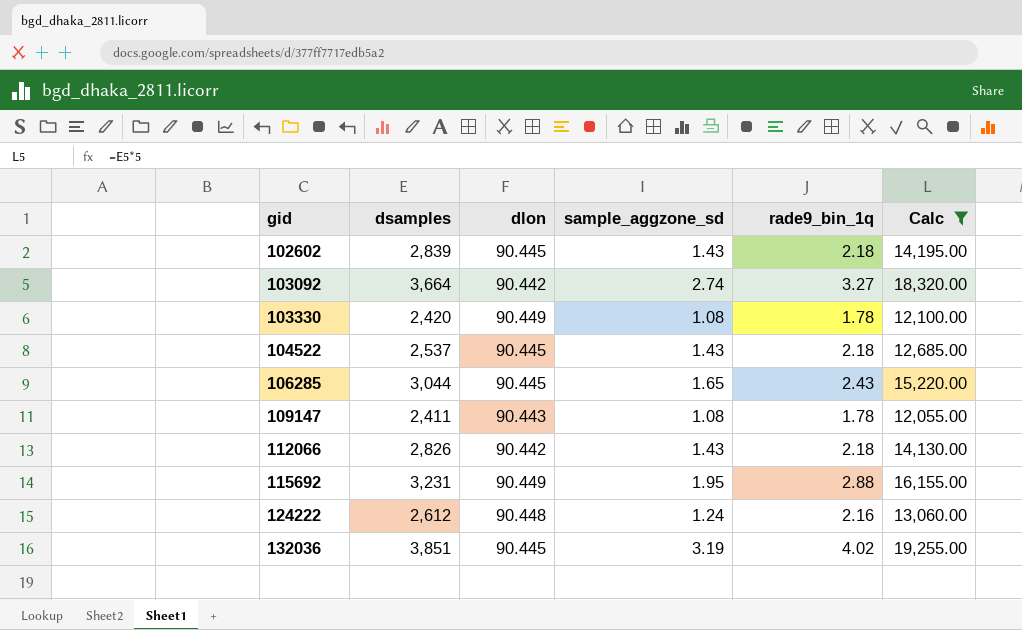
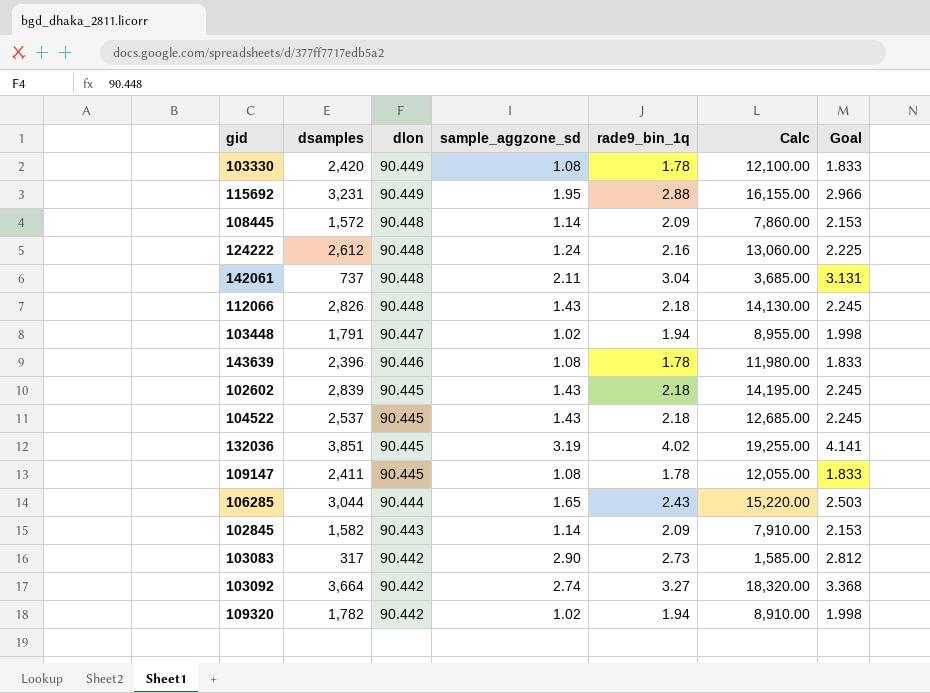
filter: Calc >= 12,055.00 -> none
row order: gid ascending -> dlon descending
column Goal | formula: none -> [rade9_bin_1q] * 1.03
112066 | dlon: 90.442 -> 90.448
109147 | dlon: 90.443 -> 90.445
106285 | dlon: 90.445 -> 90.444

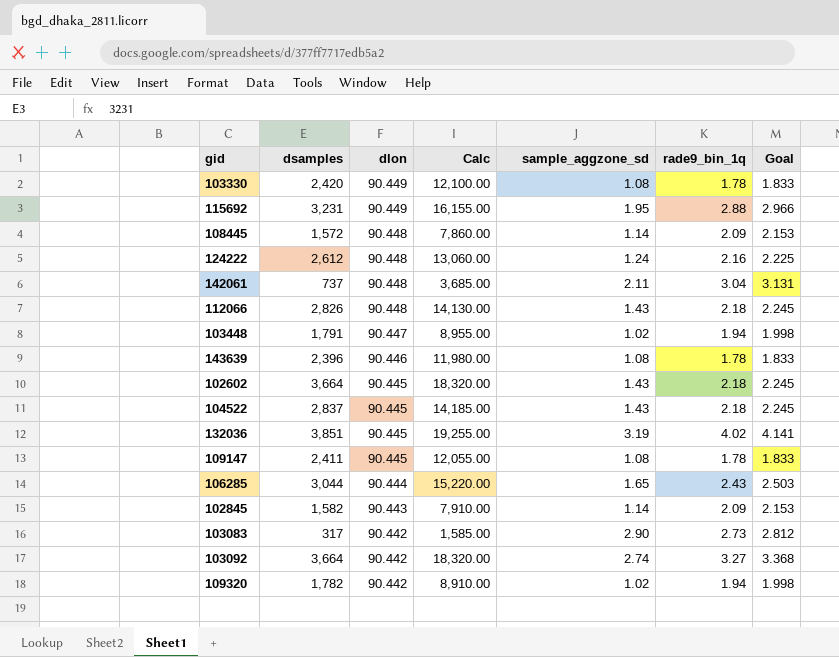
column Calc | position: 6 -> 4
102602 | dsamples: 2,839 -> 3,664
102602 | Calc: 14,195.00 -> 18,320.00
104522 | dsamples: 2,537 -> 2,837
104522 | Calc: 12,685.00 -> 14,185.00

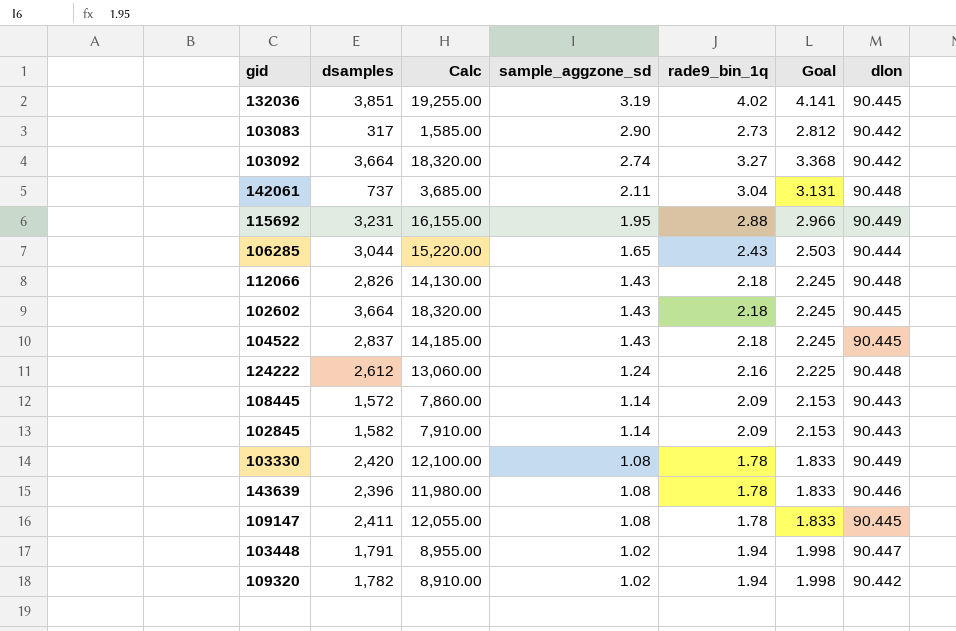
row order: dlon descending -> sample_aggzone_sd descending
column dlon | position: 3 -> 7
108445 | dlon: 90.448 -> 90.443

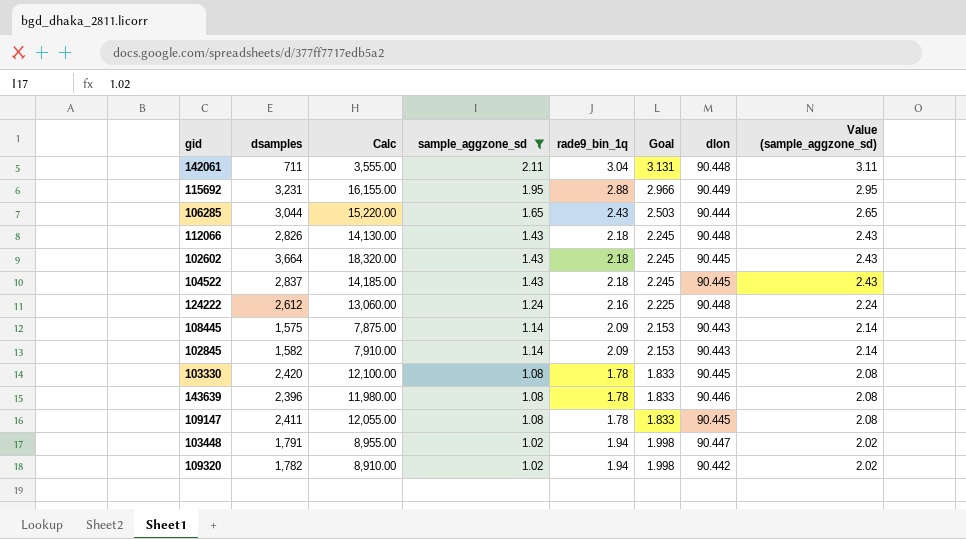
filter: none -> sample_aggzone_sd <= 2.11
column Value (sample_aggzone_sd) | formula: none -> [sample_aggzone_sd] + 1
142061 | dsamples: 737 -> 711
142061 | Calc: 3,685.00 -> 3,555.00
108445 | dsamples: 1,572 -> 1,575
108445 | Calc: 7,860.00 -> 7,875.00
103330 | dlon: 90.449 -> 90.445

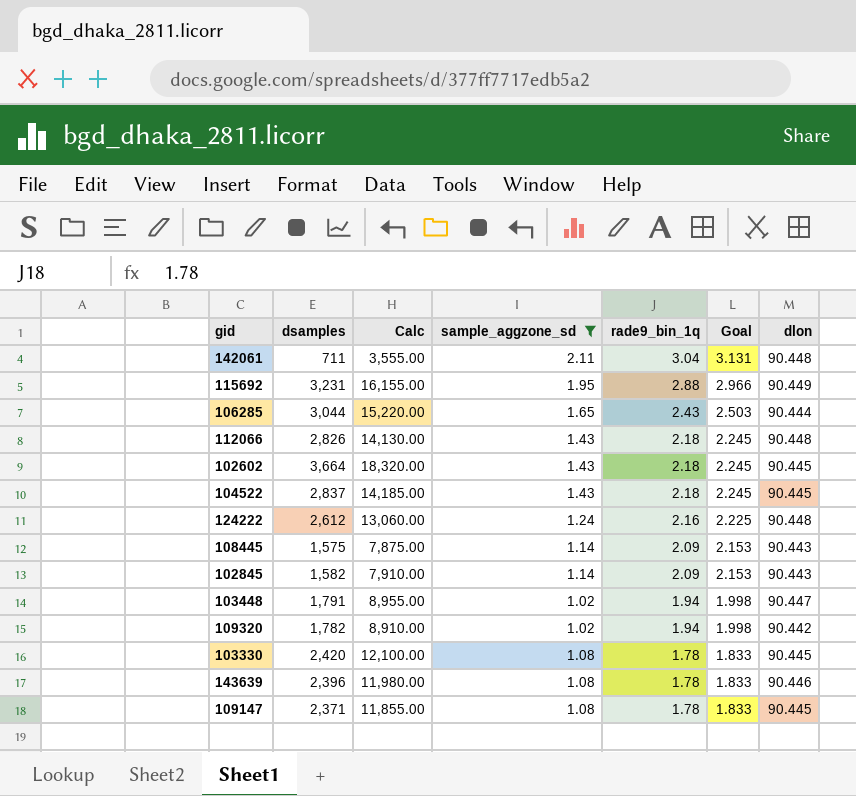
row order: sample_aggzone_sd descending -> rade9_bin_1q descending
column Value (sample_aggzone_sd) | formula: [sample_aggzone_sd] + 1 -> none
109147 | dsamples: 2,411 -> 2,371
109147 | Calc: 12,055.00 -> 11,855.00

